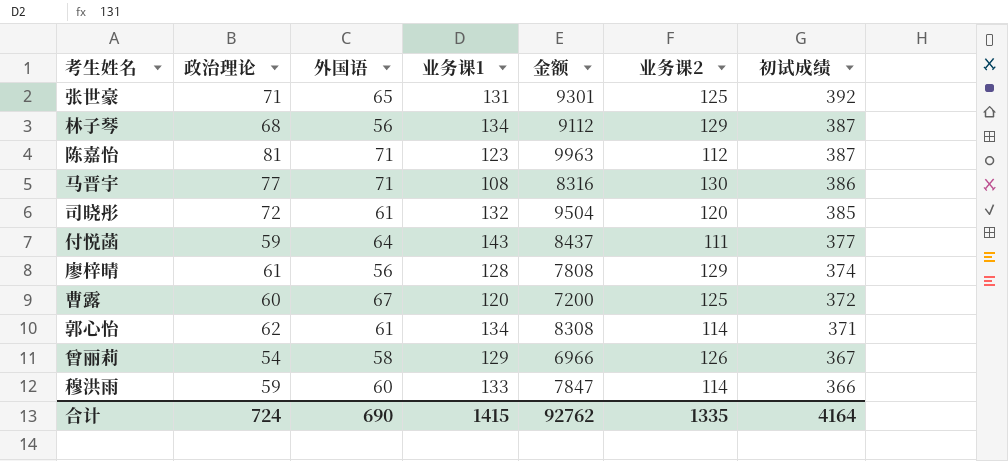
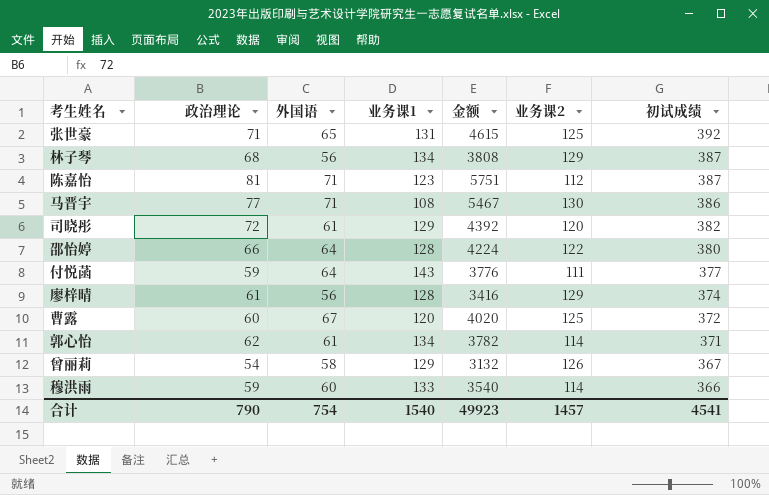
column 金额 | formula: [政治理论] * [业务课1] -> [政治理论] * [外国语]
司晓彤 | 业务课1: 132 -> 129
司晓彤 | 初试成绩: 385 -> 382
row 邵怡婷: none -> 66 | 64 | 128 | 4224 | 122 | 380
合计 | 政治理论: 724 -> 790
合计 | 外国语: 690 -> 754
合计 | 业务课1: 1415 -> 1540
合计 | 金额: 92762 -> 49923
合计 | 业务课2: 1335 -> 1457
合计 | 初试成绩: 4164 -> 4541

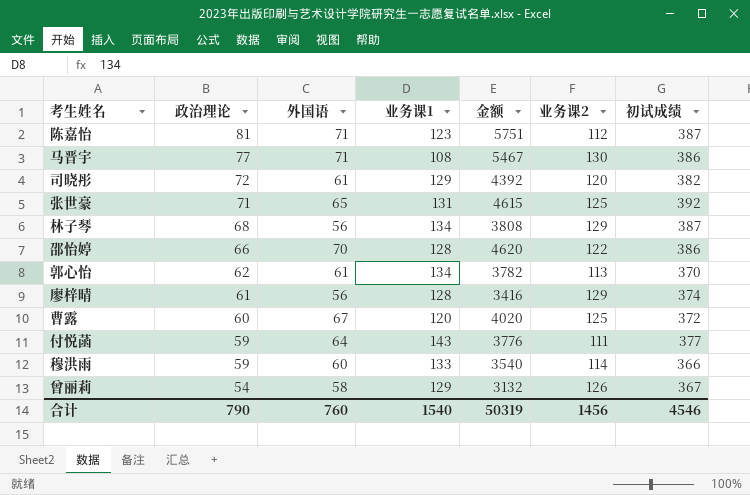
row order: 初试成绩 descending -> 政治理论 descending
邵怡婷 | 外国语: 64 -> 70
邵怡婷 | 金额: 4224 -> 4620
邵怡婷 | 初试成绩: 380 -> 386
郭心怡 | 业务课2: 114 -> 113
郭心怡 | 初试成绩: 371 -> 370
合计 | 外国语: 754 -> 760
合计 | 金额: 49923 -> 50319
合计 | 业务课2: 1457 -> 1456
合计 | 初试成绩: 4541 -> 4546

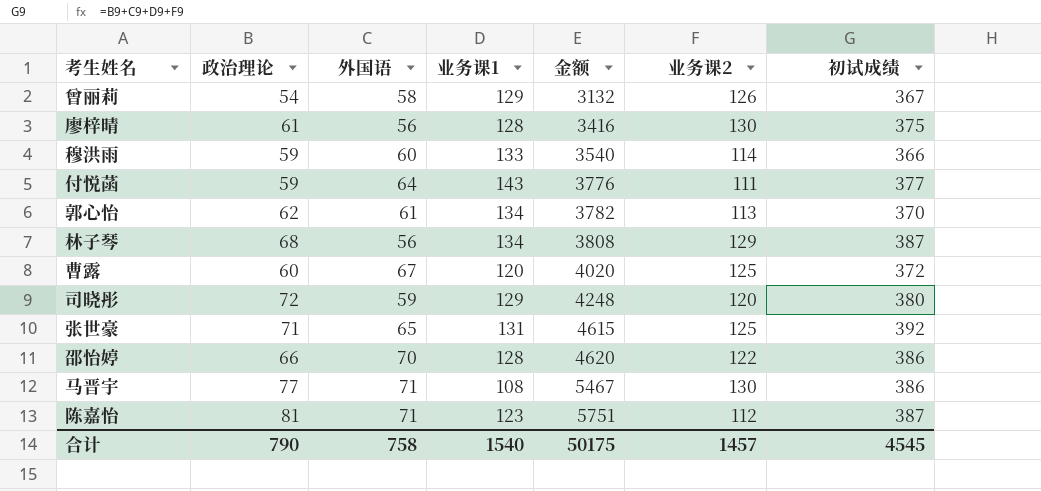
row order: 政治理论 descending -> 金额 ascending
廖梓晴 | 业务课2: 129 -> 130
廖梓晴 | 初试成绩: 374 -> 375
司晓彤 | 外国语: 61 -> 59
司晓彤 | 金额: 4392 -> 4248
司晓彤 | 初试成绩: 382 -> 380
合计 | 外国语: 760 -> 758
合计 | 金额: 50319 -> 50175
合计 | 业务课2: 1456 -> 1457
合计 | 初试成绩: 4546 -> 4545

